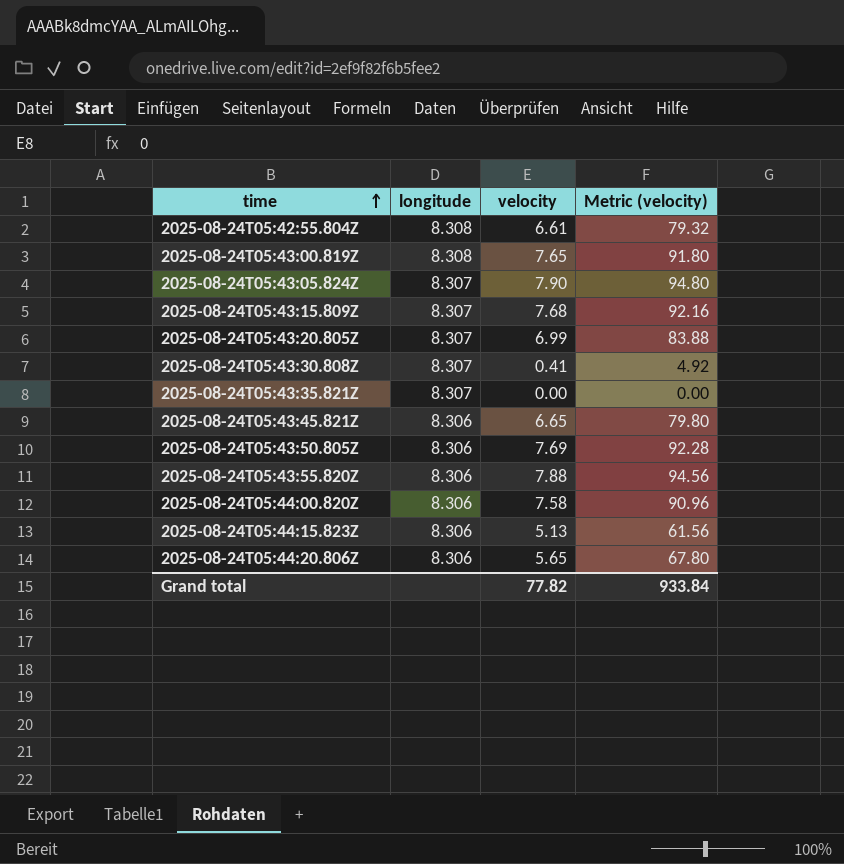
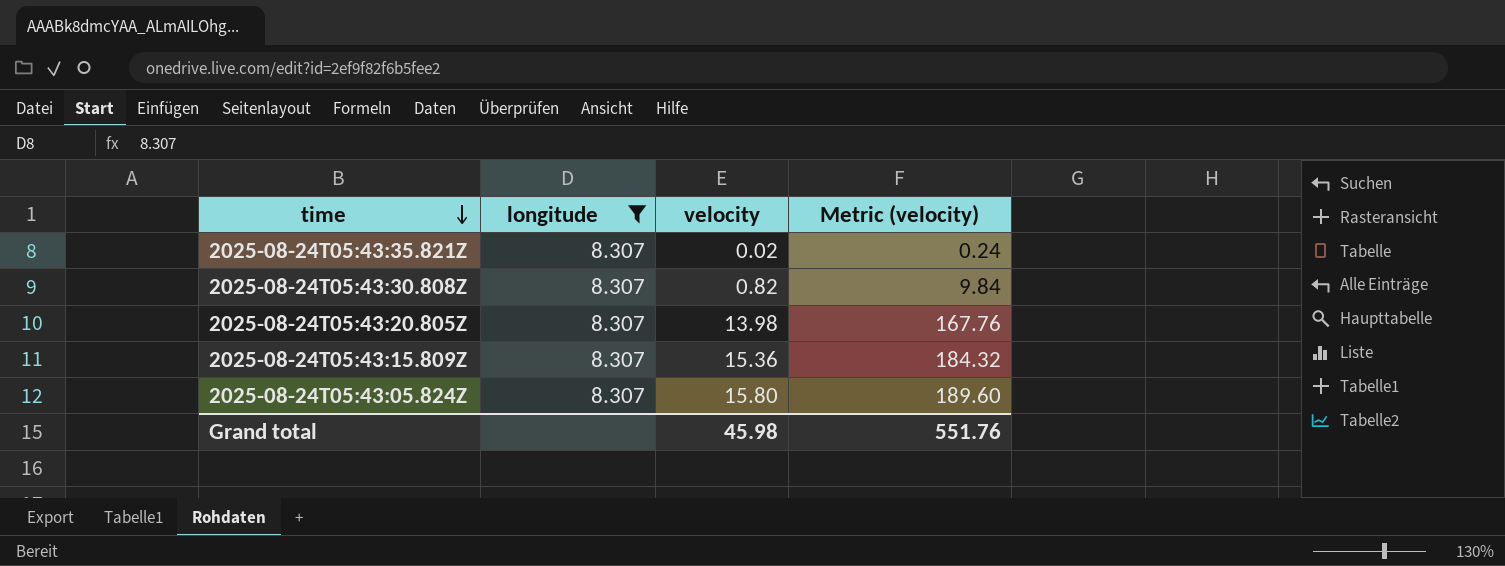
filter: none -> longitude = 8.307
row order: time ascending -> time descending
2025-08-24T05:43:35.821Z | velocity: 0.00 -> 0.02
2025-08-24T05:43:35.821Z | Metric (velocity): 0.00 -> 0.24
2025-08-24T05:43:30.808Z | velocity: 0.41 -> 0.82
2025-08-24T05:43:30.808Z | Metric (velocity): 4.92 -> 9.84
2025-08-24T05:43:20.805Z | velocity: 6.99 -> 13.98
2025-08-24T05:43:20.805Z | Metric (velocity): 83.88 -> 167.76
2025-08-24T05:43:15.809Z | velocity: 7.68 -> 15.36
2025-08-24T05:43:15.809Z | Metric (velocity): 92.16 -> 184.32
2025-08-24T05:43:05.824Z | velocity: 7.90 -> 15.80
2025-08-24T05:43:05.824Z | Metric (velocity): 94.80 -> 189.60
Grand total | velocity: 77.82 -> 45.98
Grand total | Metric (velocity): 933.84 -> 551.76

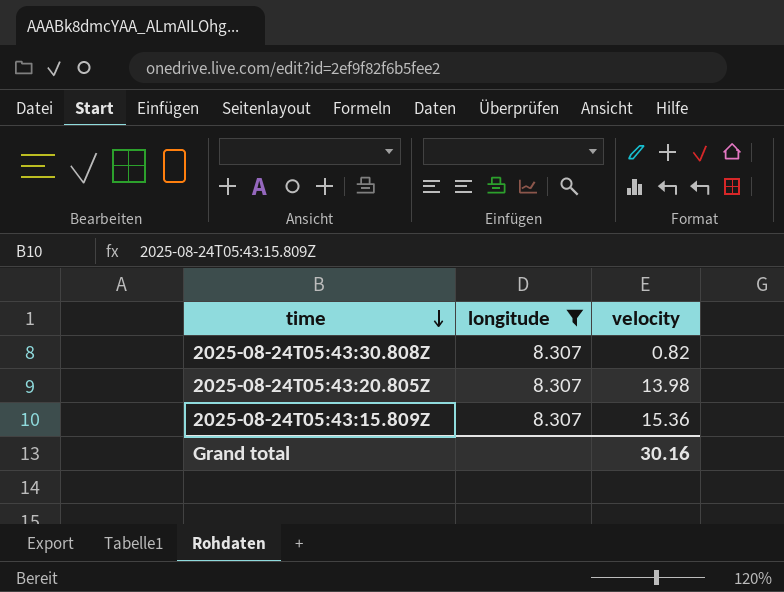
column Metric (velocity) | formula: [velocity] * 12 -> none
row 2025-08-24T05:43:35.821Z: 8.307 | 0.02 | 0.24 -> none
row 2025-08-24T05:43:05.824Z: 8.307 | 15.80 | 189.60 -> none
Grand total | velocity: 45.98 -> 30.16

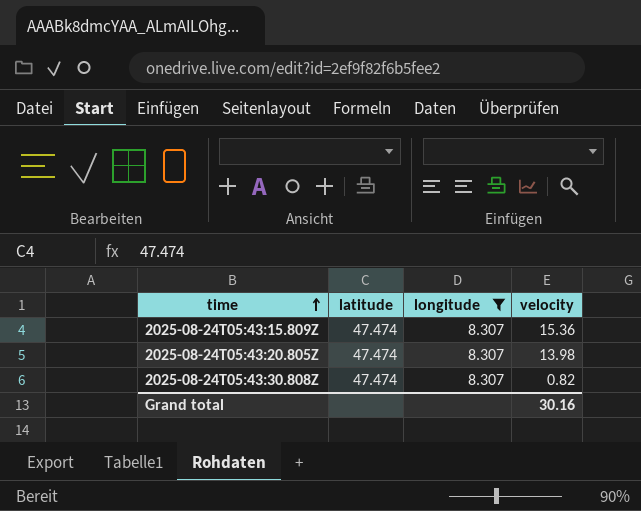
row order: time descending -> time ascending
column latitude | position: none -> 2

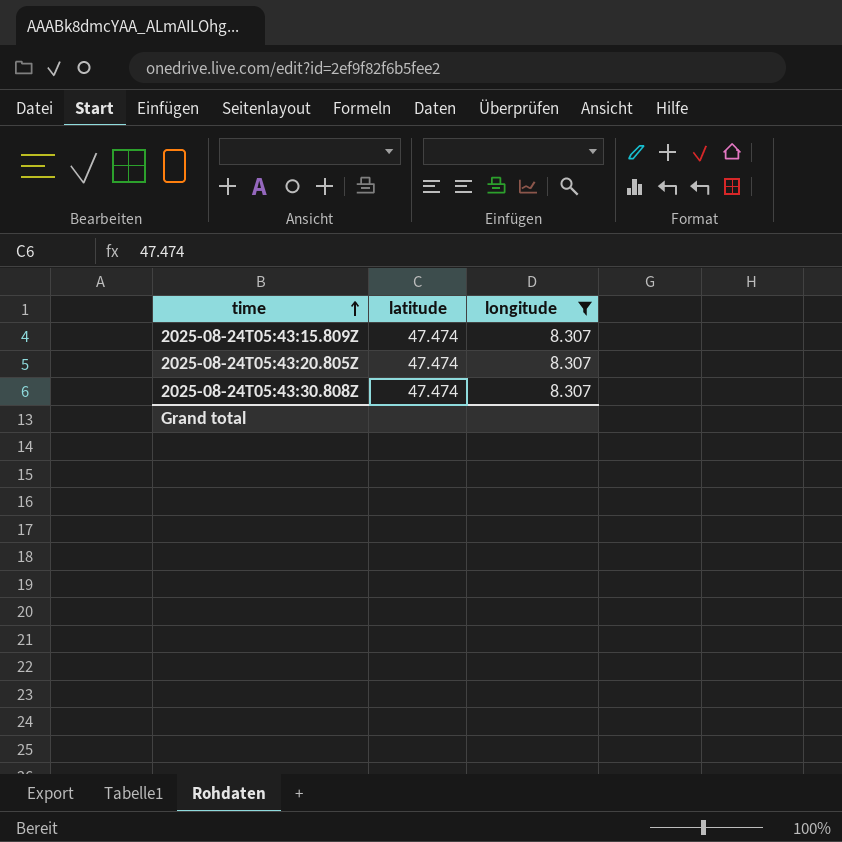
column velocity | position: 4 -> none

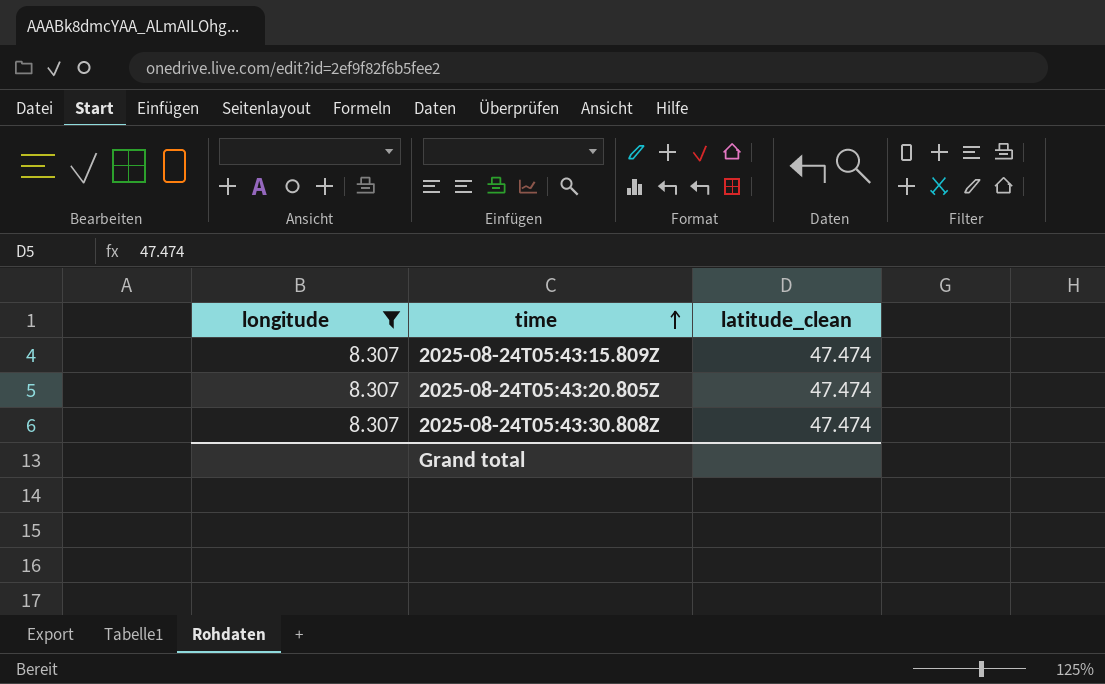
column longitude | position: 3 -> 1
column name: latitude -> latitude_clean

